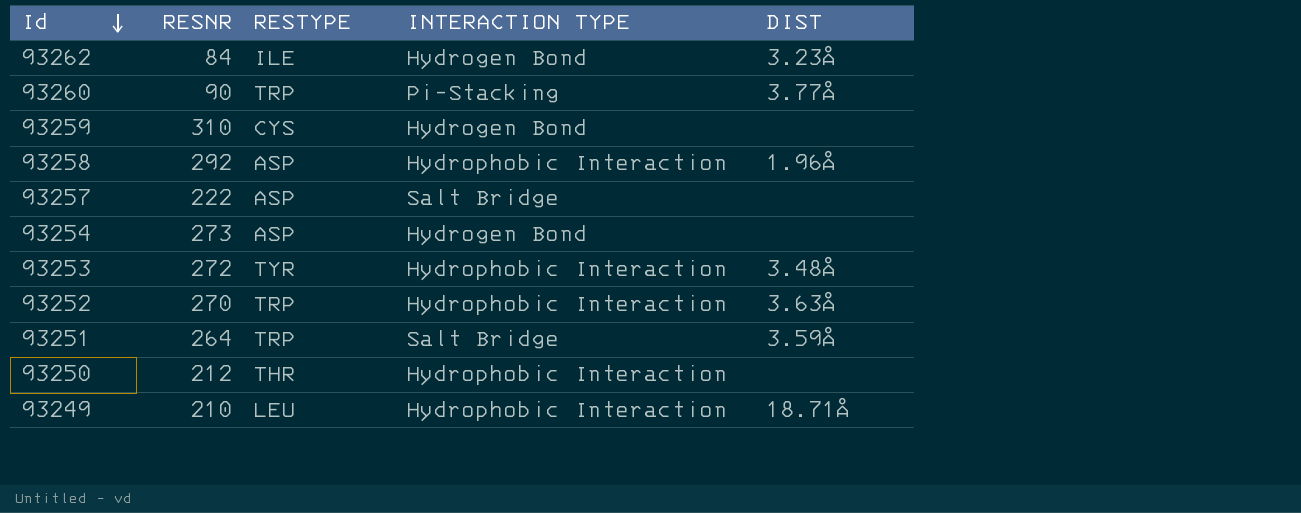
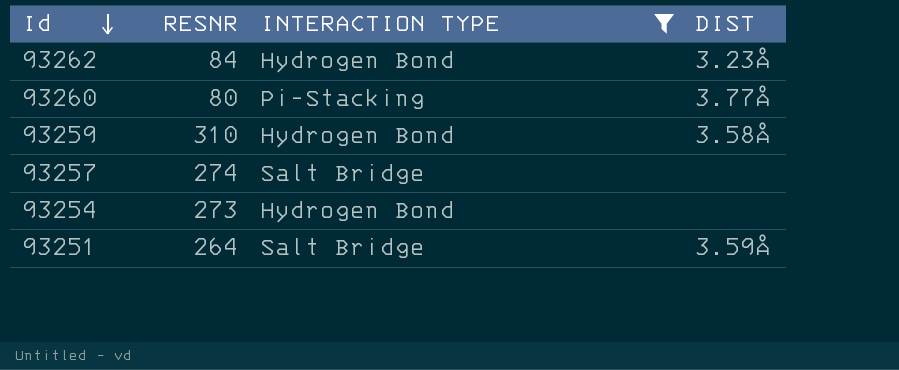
filter: none -> INTERACTION TYPE != Hydrophobic Interaction
column RESTYPE | position: 3 -> none
93260 | RESNR: 90 -> 80
93259 | DIST: none -> 3.58Å
93257 | RESNR: 222 -> 274

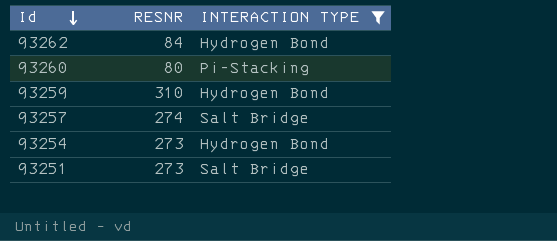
column DIST | position: 4 -> none
93251 | RESNR: 264 -> 273

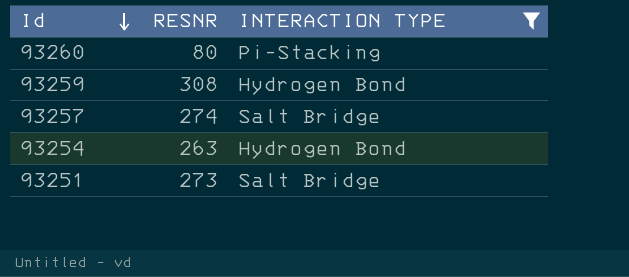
row 93262: 84 | Hydrogen Bond -> none
93259 | RESNR: 310 -> 308
93254 | RESNR: 273 -> 263

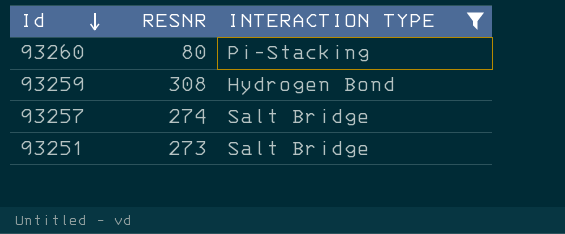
row 93254: 263 | Hydrogen Bond -> none

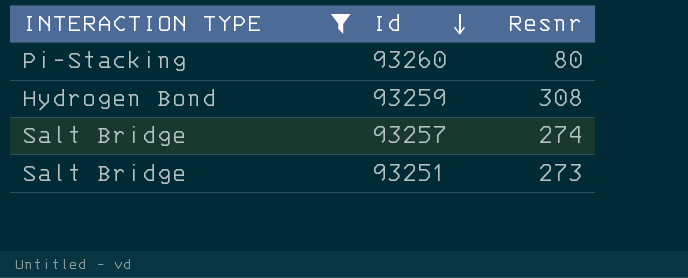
column INTERACTION TYPE | position: 3 -> 1
column name: RESNR -> Resnr

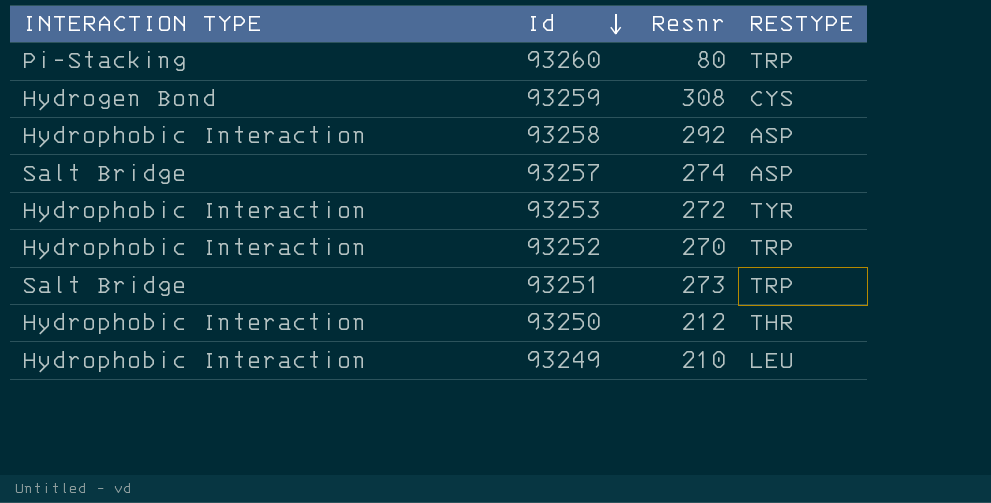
filter: INTERACTION TYPE != Hydrophobic Interaction -> none
column RESTYPE | position: none -> 4

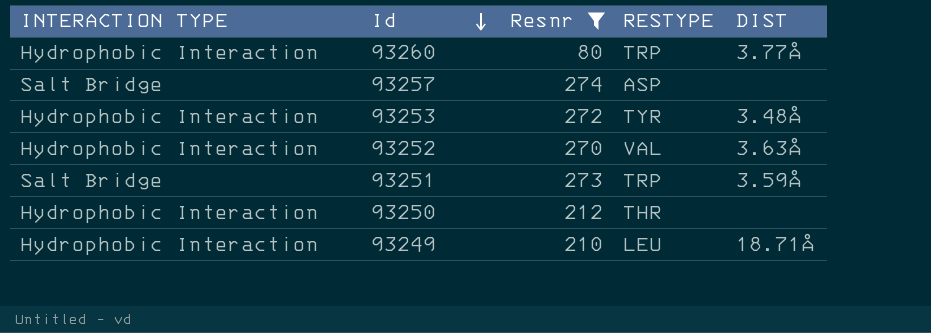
filter: none -> Resnr <= 274
column DIST | position: none -> 5
93260 | INTERACTION TYPE: Pi-Stacking -> Hydrophobic Interaction
93252 | RESTYPE: TRP -> VAL

